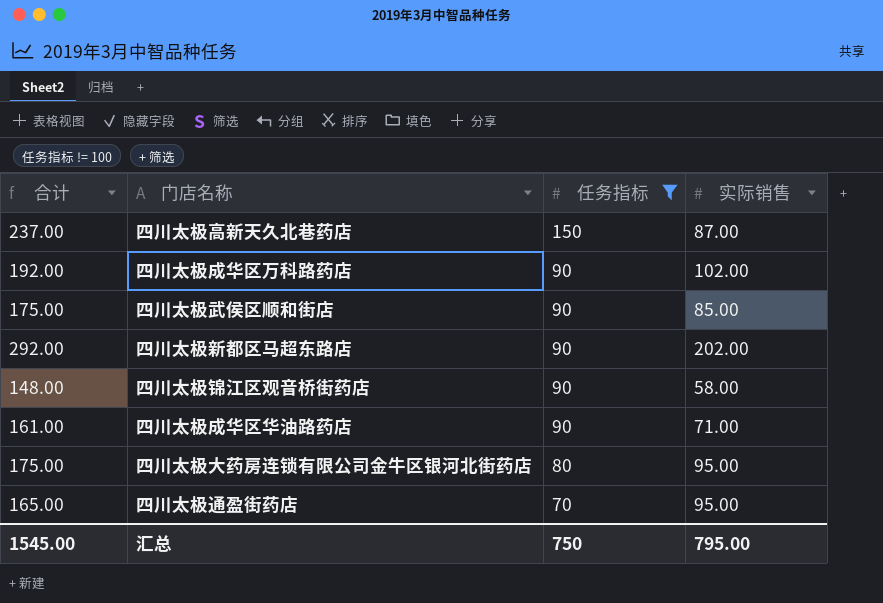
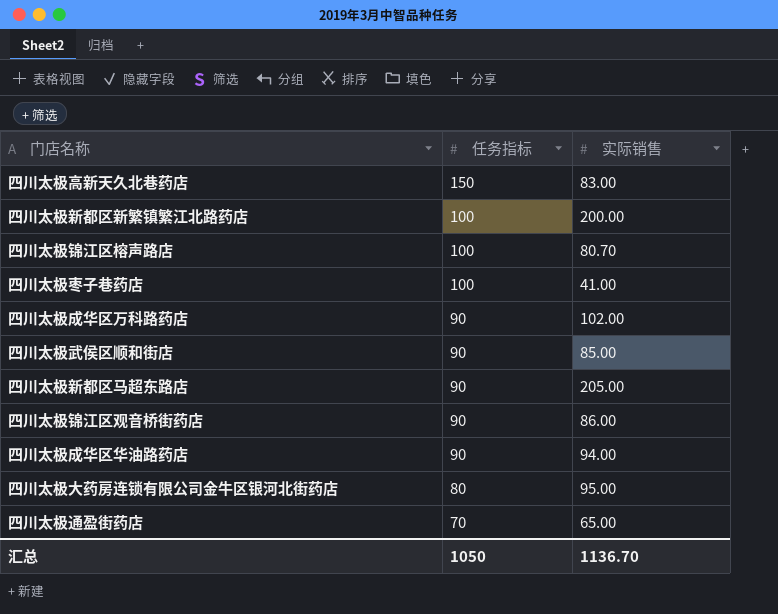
filter: 任务指标 != 100 -> none
column 合计 | formula: [任务指标] + [实际销售] -> none
四川太极高新天久北巷药店 | 实际销售: 87.00 -> 83.00
四川太极新都区马超东路店 | 实际销售: 202.00 -> 205.00
四川太极锦江区观音桥街药店 | 实际销售: 58.00 -> 86.00
四川太极成华区华油路药店 | 实际销售: 71.00 -> 94.00
四川太极通盈街药店 | 实际销售: 95.00 -> 65.00
汇总 | 任务指标: 750 -> 1050
汇总 | 实际销售: 795.00 -> 1136.70

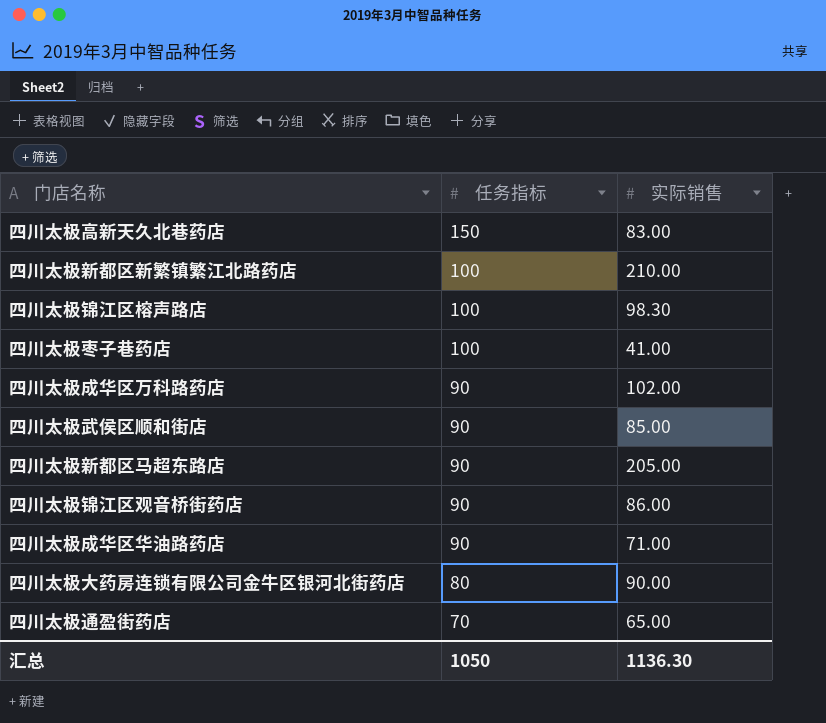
四川太极新都区新繁镇繁江北路药店 | 实际销售: 200.00 -> 210.00
四川太极锦江区榕声路店 | 实际销售: 80.70 -> 98.30
四川太极成华区华油路药店 | 实际销售: 94.00 -> 71.00
四川太极大药房连锁有限公司金牛区银河北街药店 | 实际销售: 95.00 -> 90.00
汇总 | 实际销售: 1136.70 -> 1136.30

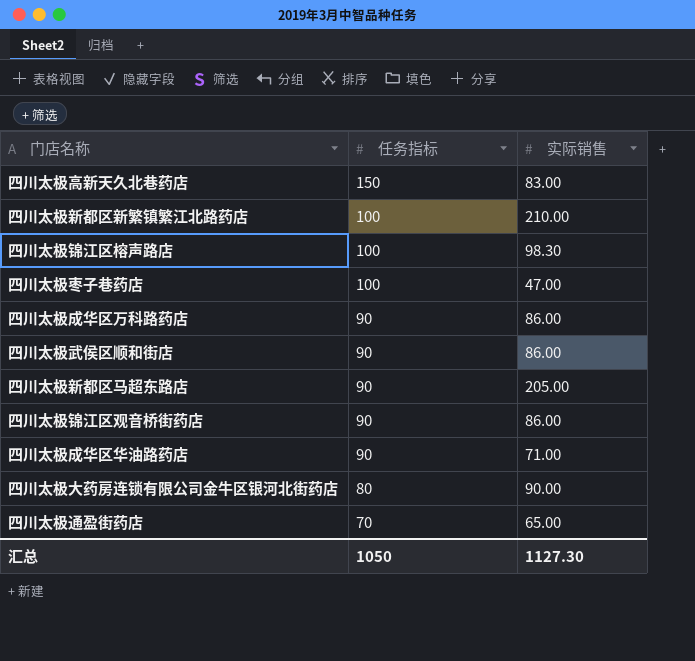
四川太极枣子巷药店 | 实际销售: 41.00 -> 47.00
四川太极成华区万科路药店 | 实际销售: 102.00 -> 86.00
四川太极武侯区顺和街店 | 实际销售: 85.00 -> 86.00
汇总 | 实际销售: 1136.30 -> 1127.30

